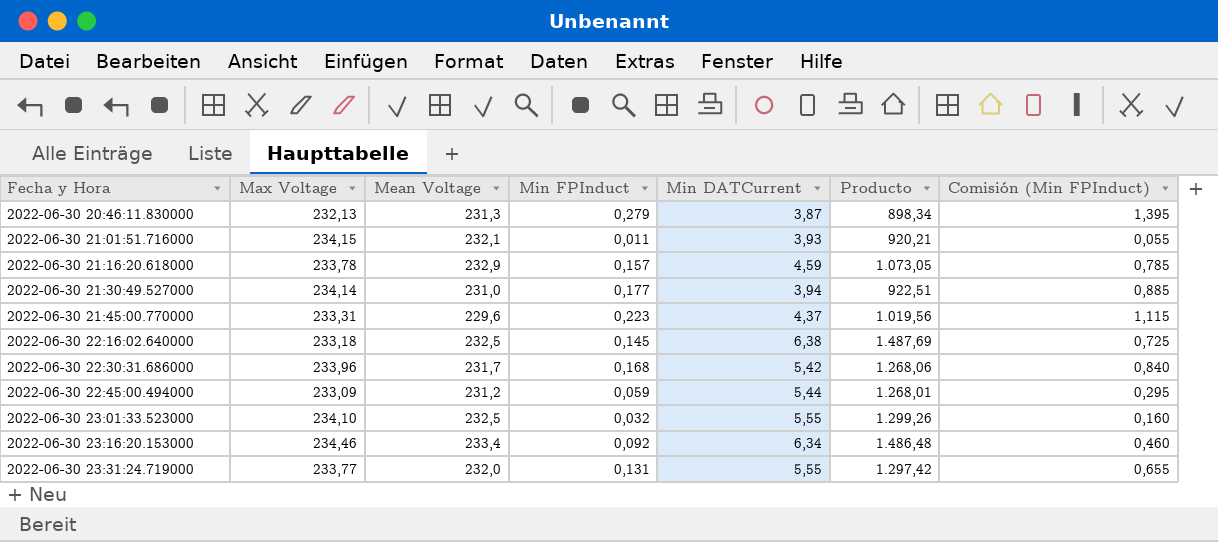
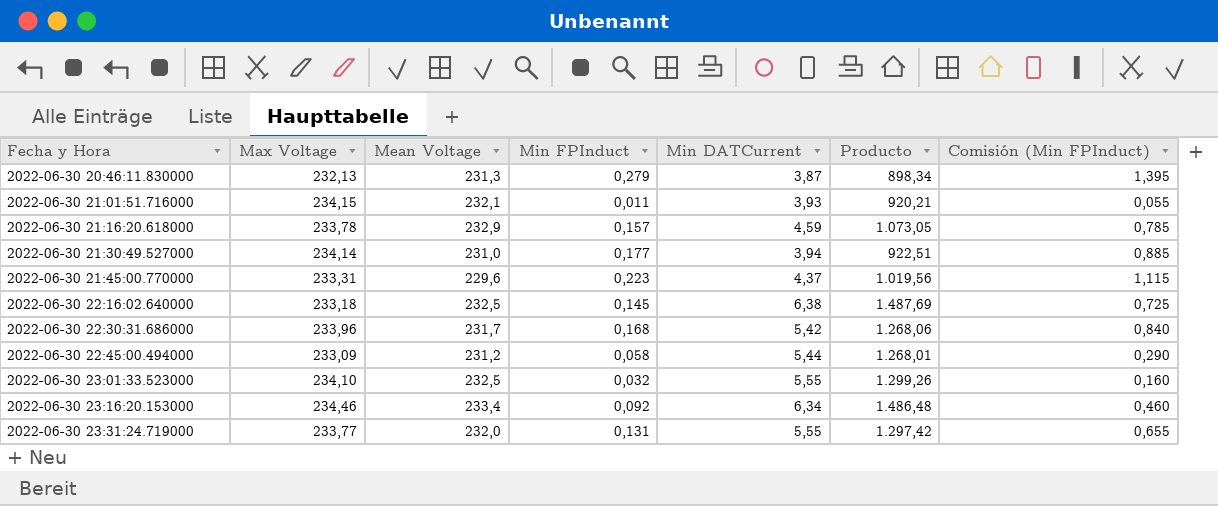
2022-06-30 22:45:00.494000 | Min FPInduct: 0,059 -> 0,058
2022-06-30 22:45:00.494000 | Comisión (Min FPInduct): 0,295 -> 0,290

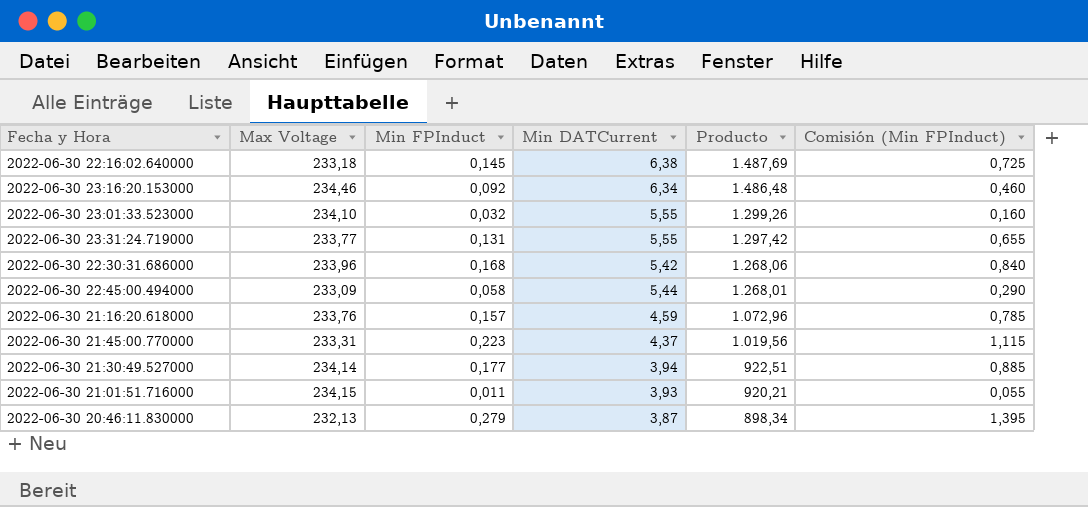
row order: Fecha y Hora ascending -> Producto descending
column Mean Voltage | position: 3 -> none
2022-06-30 21:16:20.618000 | Max Voltage: 233,78 -> 233,76
2022-06-30 21:16:20.618000 | Producto: 1.073,05 -> 1.072,96

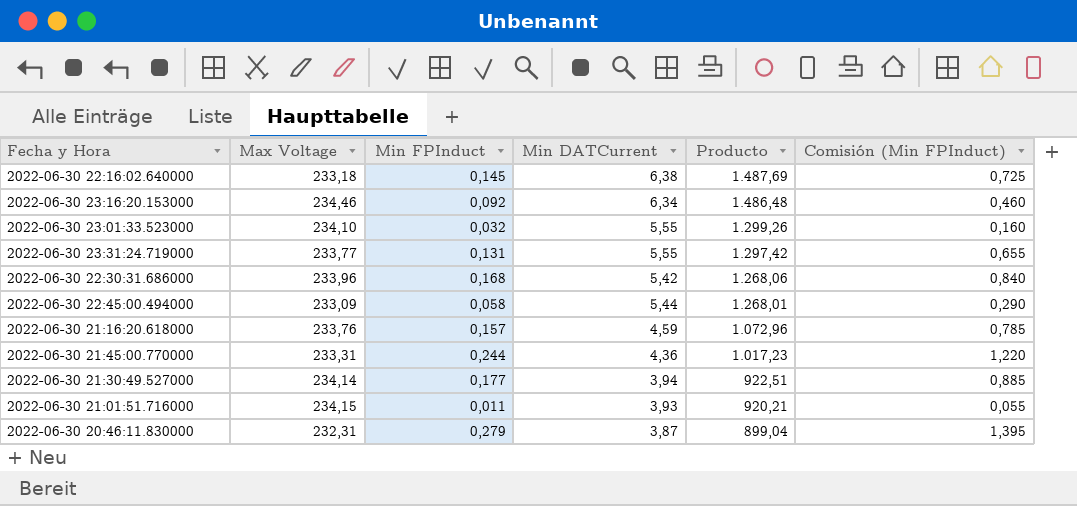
2022-06-30 21:45:00.770000 | Min FPInduct: 0,223 -> 0,244
2022-06-30 21:45:00.770000 | Min DATCurrent: 4,37 -> 4,36
2022-06-30 21:45:00.770000 | Producto: 1.019,56 -> 1.017,23
2022-06-30 21:45:00.770000 | Comisión (Min FPInduct): 1,115 -> 1,220
2022-06-30 20:46:11.830000 | Max Voltage: 232,13 -> 232,31
2022-06-30 20:46:11.830000 | Producto: 898,34 -> 899,04

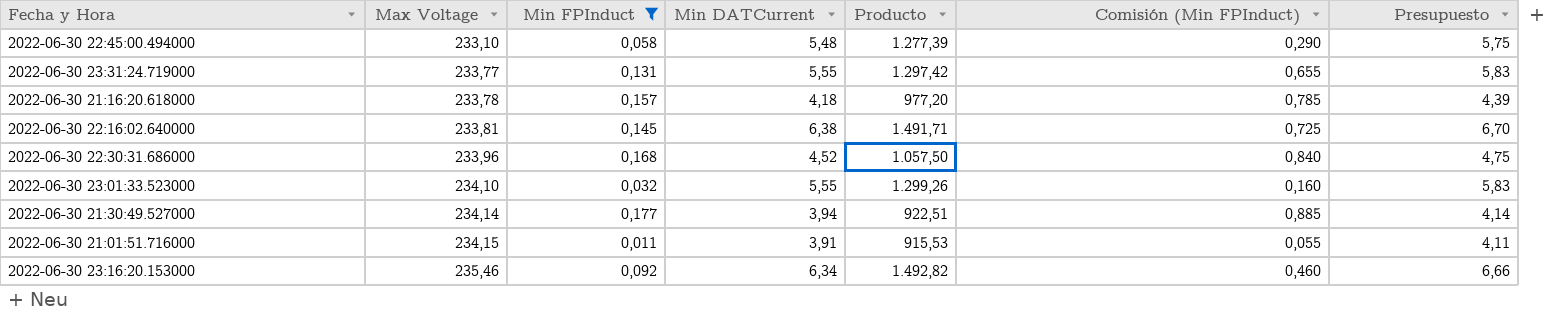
filter: none -> Min FPInduct <= 0,177
row order: Producto descending -> Max Voltage ascending
column Presupuesto | formula: none -> [Min DATCurrent] * 1,05
2022-06-30 22:45:00.494000 | Max Voltage: 233,09 -> 233,10
2022-06-30 22:45:00.494000 | Min DATCurrent: 5,44 -> 5,48
2022-06-30 22:45:00.494000 | Producto: 1.268,01 -> 1.277,39
2022-06-30 21:16:20.618000 | Max Voltage: 233,76 -> 233,78
2022-06-30 21:16:20.618000 | Min DATCurrent: 4,59 -> 4,18
2022-06-30 21:16:20.618000 | Producto: 1.072,96 -> 977,20
2022-06-30 22:16:02.640000 | Max Voltage: 233,18 -> 233,81
2022-06-30 22:16:02.640000 | Producto: 1.487,69 -> 1.491,71
2022-06-30 22:30:31.686000 | Min DATCurrent: 5,42 -> 4,52
2022-06-30 22:30:31.686000 | Producto: 1.268,06 -> 1.057,50
2022-06-30 21:01:51.716000 | Min DATCurrent: 3,93 -> 3,91
2022-06-30 21:01:51.716000 | Producto: 920,21 -> 915,53
2022-06-30 23:16:20.153000 | Max Voltage: 234,46 -> 235,46
2022-06-30 23:16:20.153000 | Producto: 1.486,48 -> 1.492,82

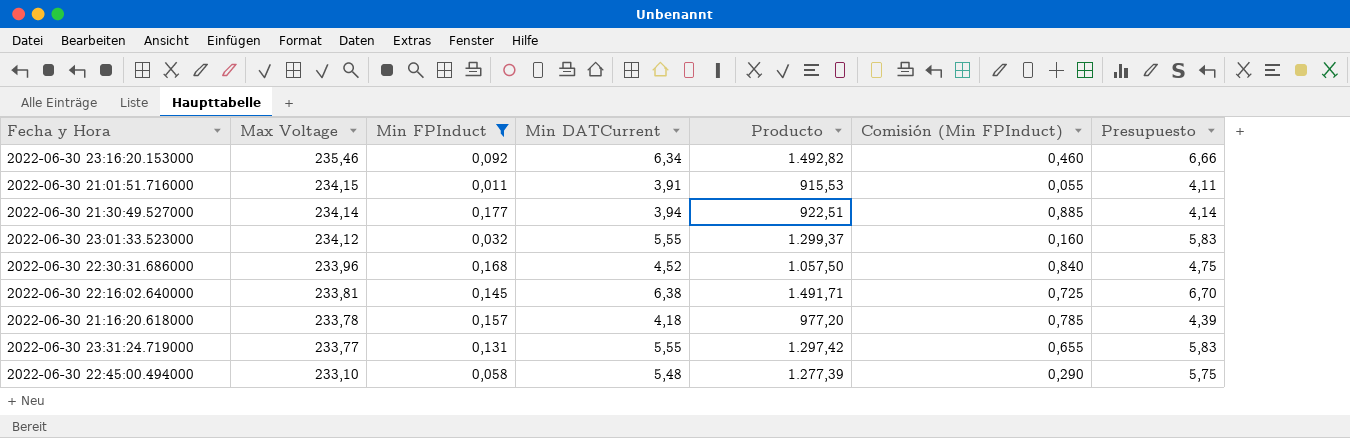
row order: Max Voltage ascending -> Max Voltage descending
2022-06-30 23:01:33.523000 | Max Voltage: 234,10 -> 234,12
2022-06-30 23:01:33.523000 | Producto: 1.299,26 -> 1.299,37

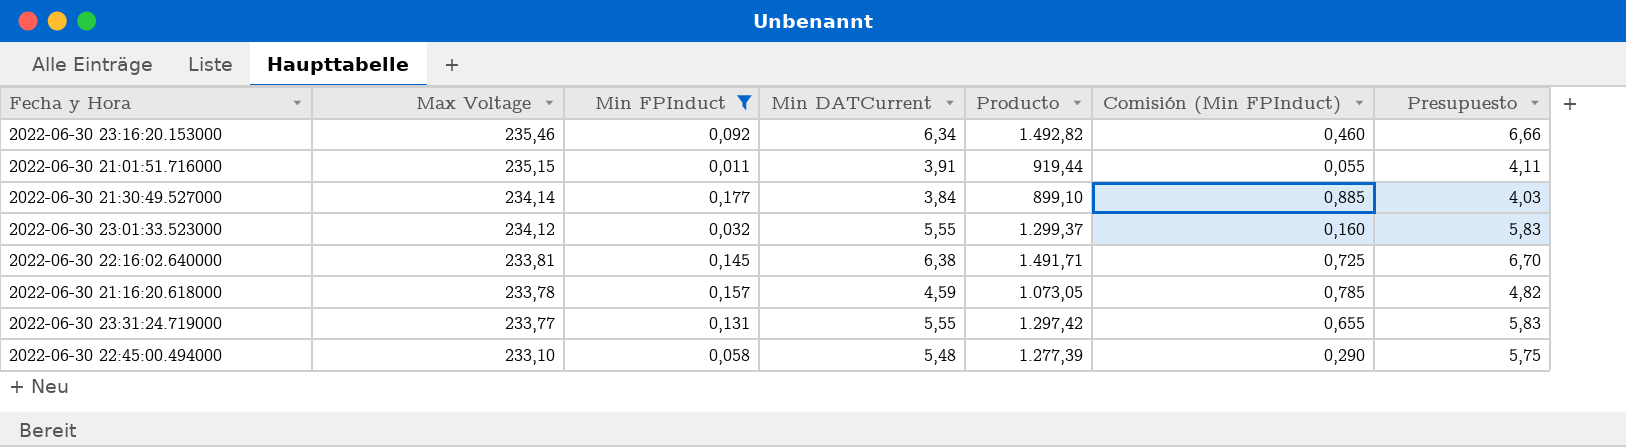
row 2022-06-30 22:30:31.686000: 233,96 | 0,168 | 4,52 | 1.057,50 | 0,840 | 4,75 -> none
2022-06-30 21:01:51.716000 | Max Voltage: 234,15 -> 235,15
2022-06-30 21:01:51.716000 | Producto: 915,53 -> 919,44
2022-06-30 21:30:49.527000 | Min DATCurrent: 3,94 -> 3,84
2022-06-30 21:30:49.527000 | Producto: 922,51 -> 899,10
2022-06-30 21:30:49.527000 | Presupuesto: 4,14 -> 4,03
2022-06-30 21:16:20.618000 | Min DATCurrent: 4,18 -> 4,59
2022-06-30 21:16:20.618000 | Producto: 977,20 -> 1.073,05
2022-06-30 21:16:20.618000 | Presupuesto: 4,39 -> 4,82

